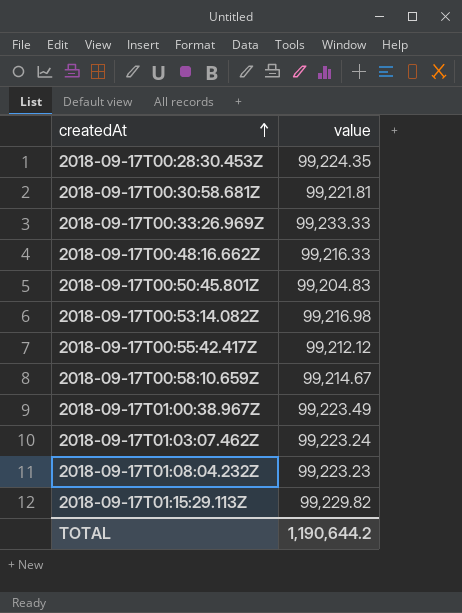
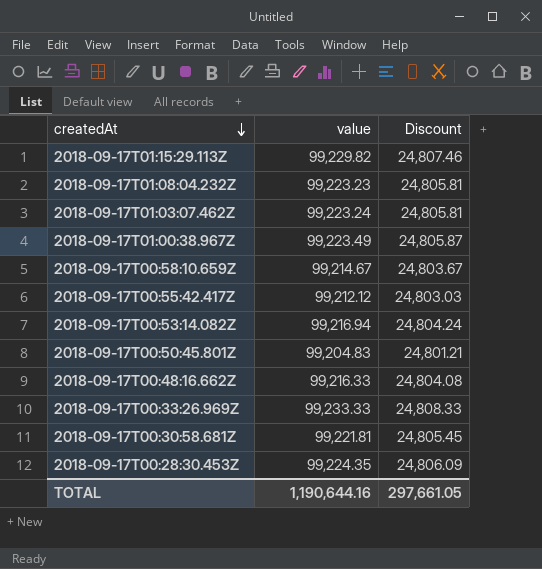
row order: createdAt ascending -> createdAt descending
column Discount | formula: none -> [value] * 0.25
2018-09-17T00:53:14.082Z | value: 99,216.98 -> 99,216.94
TOTAL | value: 1,190,644.2 -> 1,190,644.16

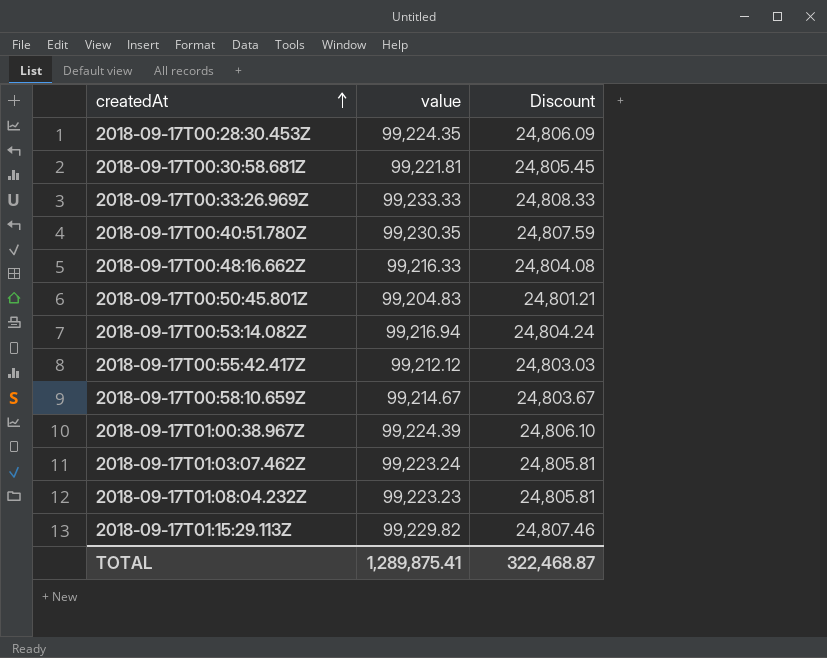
row order: createdAt descending -> createdAt ascending
row 2018-09-17T00:40:51.780Z: none -> 99,230.35 | 24,807.59
2018-09-17T01:00:38.967Z | value: 99,223.49 -> 99,224.39
2018-09-17T01:00:38.967Z | Discount: 24,805.87 -> 24,806.10
TOTAL | value: 1,190,644.16 -> 1,289,875.41
TOTAL | Discount: 297,661.05 -> 322,468.87

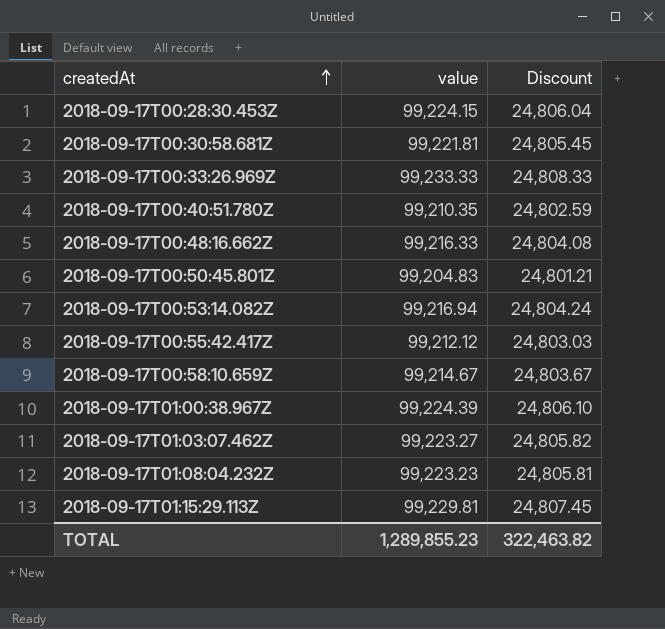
2018-09-17T00:28:30.453Z | value: 99,224.35 -> 99,224.15
2018-09-17T00:28:30.453Z | Discount: 24,806.09 -> 24,806.04
2018-09-17T00:40:51.780Z | value: 99,230.35 -> 99,210.35
2018-09-17T00:40:51.780Z | Discount: 24,807.59 -> 24,802.59
2018-09-17T01:03:07.462Z | value: 99,223.24 -> 99,223.27
2018-09-17T01:03:07.462Z | Discount: 24,805.81 -> 24,805.82
2018-09-17T01:15:29.113Z | value: 99,229.82 -> 99,229.81
2018-09-17T01:15:29.113Z | Discount: 24,807.46 -> 24,807.45
TOTAL | value: 1,289,875.41 -> 1,289,855.23
TOTAL | Discount: 322,468.87 -> 322,463.82

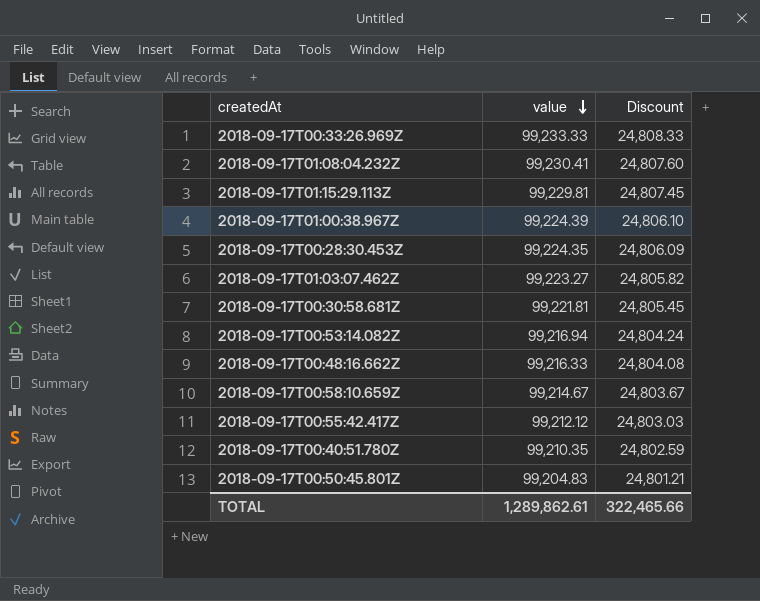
row order: createdAt ascending -> value descending
2018-09-17T01:08:04.232Z | value: 99,223.23 -> 99,230.41
2018-09-17T01:08:04.232Z | Discount: 24,805.81 -> 24,807.60
2018-09-17T00:28:30.453Z | value: 99,224.15 -> 99,224.35
2018-09-17T00:28:30.453Z | Discount: 24,806.04 -> 24,806.09
TOTAL | value: 1,289,855.23 -> 1,289,862.61
TOTAL | Discount: 322,463.82 -> 322,465.66

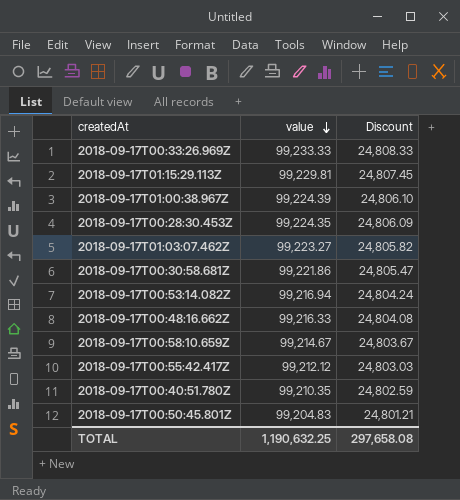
row 2018-09-17T01:08:04.232Z: 99,230.41 | 24,807.60 -> none
2018-09-17T00:30:58.681Z | value: 99,221.81 -> 99,221.86
2018-09-17T00:30:58.681Z | Discount: 24,805.45 -> 24,805.47
TOTAL | value: 1,289,862.61 -> 1,190,632.25
TOTAL | Discount: 322,465.66 -> 297,658.08

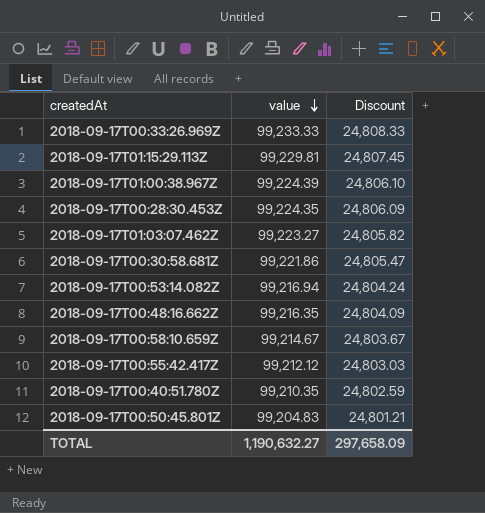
2018-09-17T00:48:16.662Z | value: 99,216.33 -> 99,216.35
2018-09-17T00:48:16.662Z | Discount: 24,804.08 -> 24,804.09
TOTAL | value: 1,190,632.25 -> 1,190,632.27
TOTAL | Discount: 297,658.08 -> 297,658.09

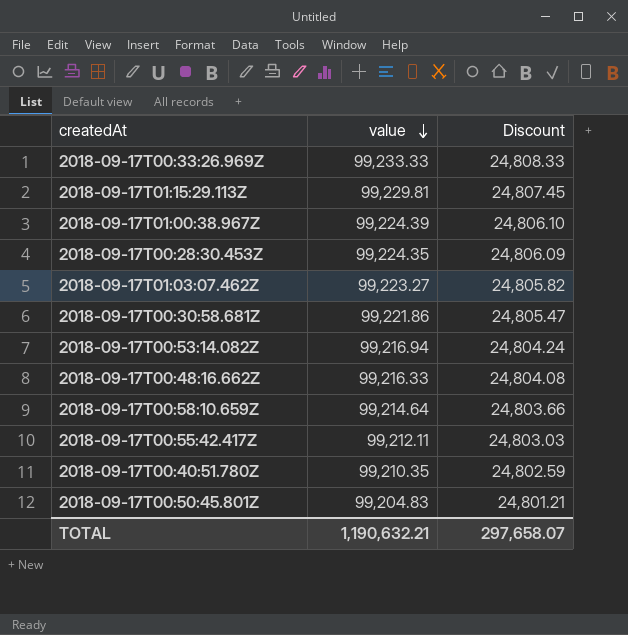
2018-09-17T00:48:16.662Z | value: 99,216.35 -> 99,216.33
2018-09-17T00:48:16.662Z | Discount: 24,804.09 -> 24,804.08
2018-09-17T00:58:10.659Z | value: 99,214.67 -> 99,214.64
2018-09-17T00:58:10.659Z | Discount: 24,803.67 -> 24,803.66
2018-09-17T00:55:42.417Z | value: 99,212.12 -> 99,212.11
TOTAL | value: 1,190,632.27 -> 1,190,632.21
TOTAL | Discount: 297,658.09 -> 297,658.07

